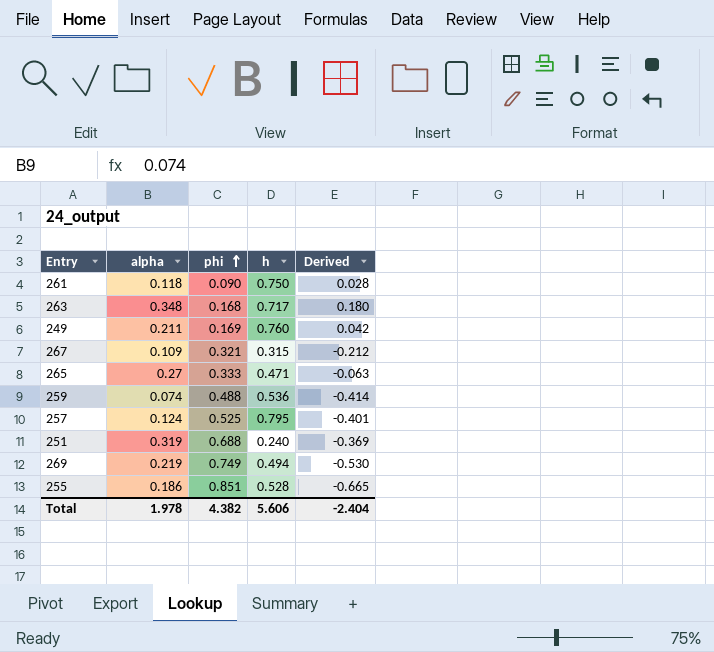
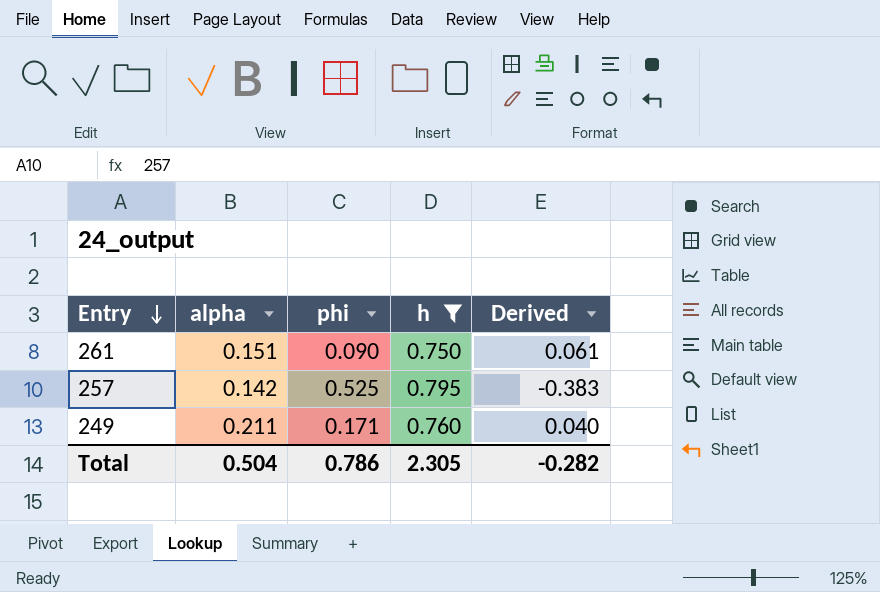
filter: none -> h >= 0.750
row order: phi ascending -> Entry descending
261 | alpha: 0.118 -> 0.151
261 | Derived: 0.028 -> 0.061
257 | alpha: 0.124 -> 0.142
257 | Derived: -0.401 -> -0.383
249 | phi: 0.169 -> 0.171
249 | Derived: 0.042 -> 0.040
Total | alpha: 1.978 -> 0.504
Total | phi: 4.382 -> 0.786
Total | h: 5.606 -> 2.305
Total | Derived: -2.404 -> -0.282

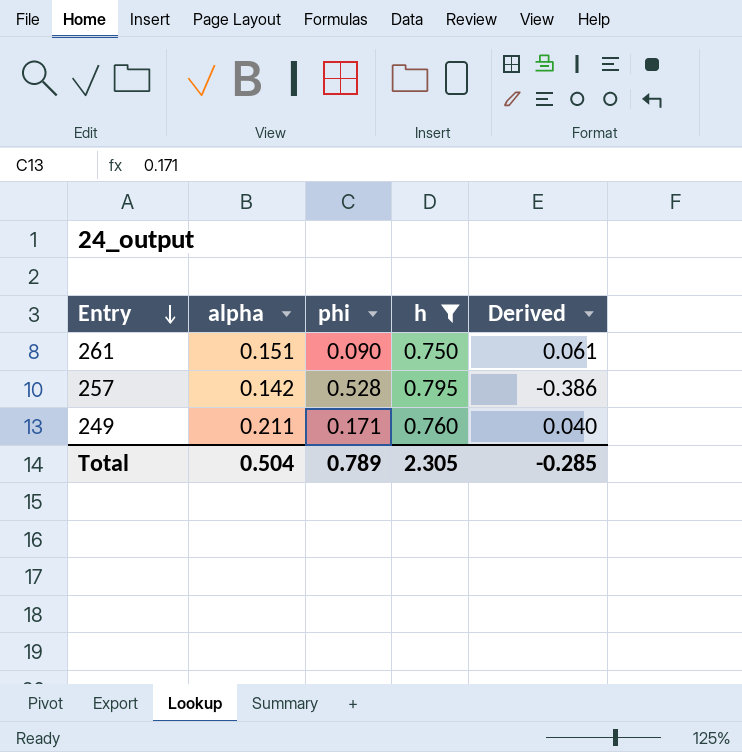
257 | phi: 0.525 -> 0.528
257 | Derived: -0.383 -> -0.386
Total | phi: 0.786 -> 0.789
Total | Derived: -0.282 -> -0.285

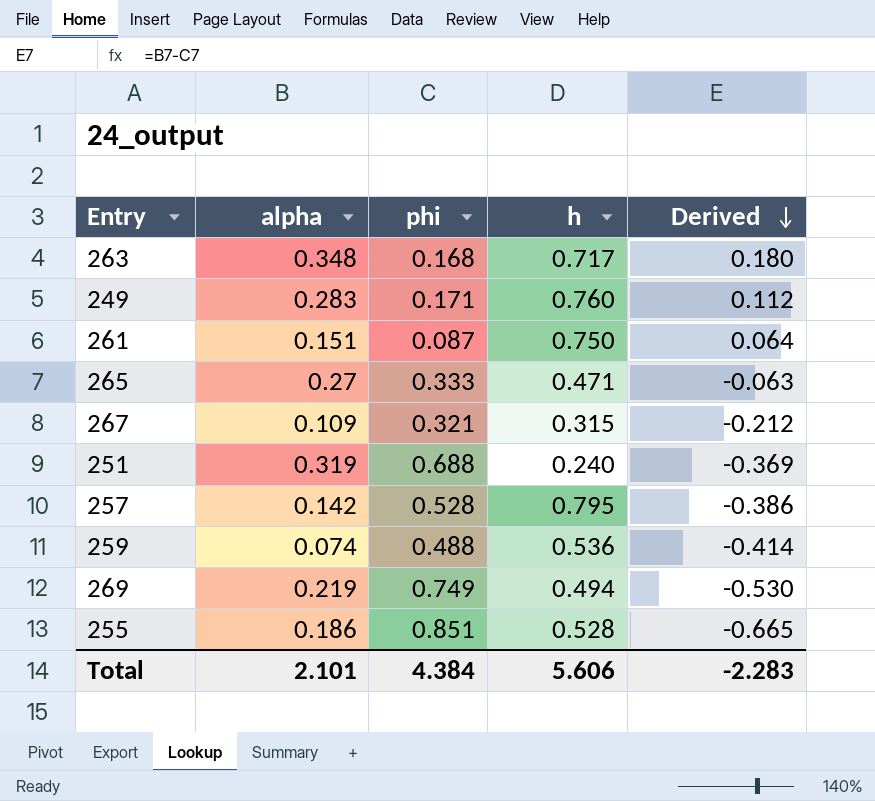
filter: h >= 0.750 -> none
row order: Entry descending -> Derived descending
249 | alpha: 0.211 -> 0.283
249 | Derived: 0.040 -> 0.112
261 | phi: 0.090 -> 0.087
261 | Derived: 0.061 -> 0.064
Total | alpha: 0.504 -> 2.101
Total | phi: 0.789 -> 4.384
Total | h: 2.305 -> 5.606
Total | Derived: -0.285 -> -2.283

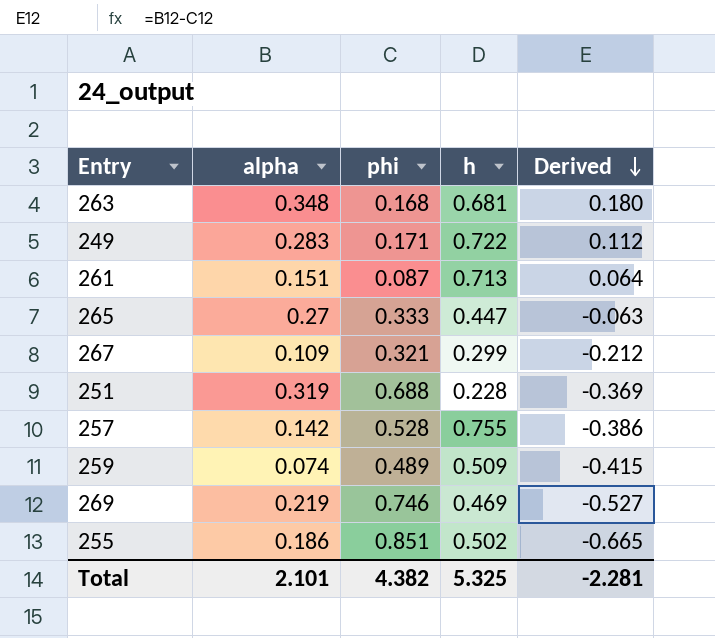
263 | h: 0.717 -> 0.681
249 | h: 0.760 -> 0.722
261 | h: 0.750 -> 0.713
265 | h: 0.471 -> 0.447
267 | h: 0.315 -> 0.299
251 | h: 0.240 -> 0.228
257 | h: 0.795 -> 0.755
259 | phi: 0.488 -> 0.489
259 | h: 0.536 -> 0.509
259 | Derived: -0.414 -> -0.415
269 | phi: 0.749 -> 0.746
269 | h: 0.494 -> 0.469
269 | Derived: -0.530 -> -0.527
255 | h: 0.528 -> 0.502
Total | phi: 4.384 -> 4.382
Total | h: 5.606 -> 5.325
Total | Derived: -2.283 -> -2.281

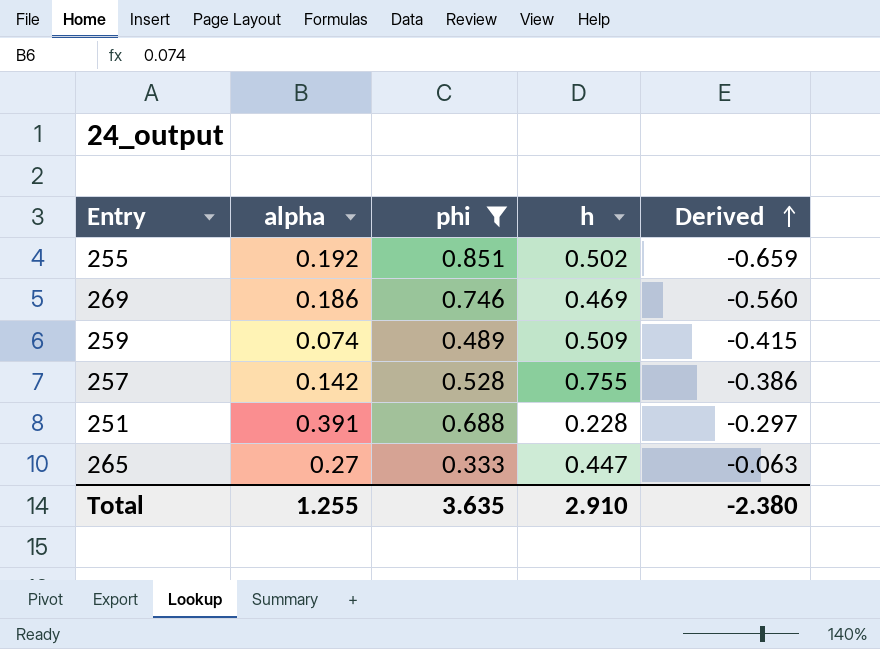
filter: none -> phi >= 0.333
row order: Derived descending -> Derived ascending
255 | alpha: 0.186 -> 0.192
255 | Derived: -0.665 -> -0.659
269 | alpha: 0.219 -> 0.186
269 | Derived: -0.527 -> -0.560
251 | alpha: 0.319 -> 0.391
251 | Derived: -0.369 -> -0.297
Total | alpha: 2.101 -> 1.255
Total | phi: 4.382 -> 3.635
Total | h: 5.325 -> 2.910
Total | Derived: -2.281 -> -2.380

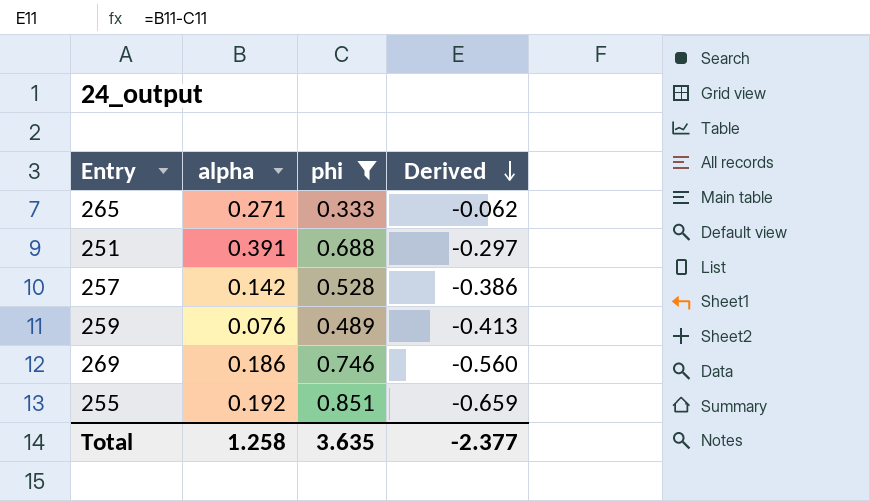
row order: Derived ascending -> Derived descending
column h | position: 4 -> none
265 | alpha: 0.27 -> 0.271
265 | Derived: -0.063 -> -0.062
259 | alpha: 0.074 -> 0.076
259 | Derived: -0.415 -> -0.413
Total | alpha: 1.255 -> 1.258
Total | Derived: -2.380 -> -2.377

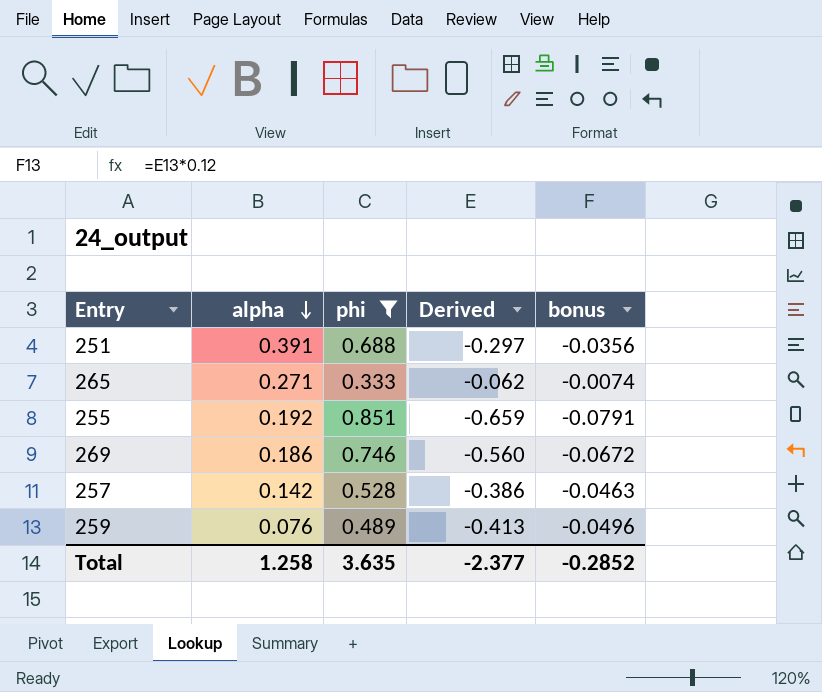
row order: Derived descending -> alpha descending
column bonus | formula: none -> [Derived] * 0.12

